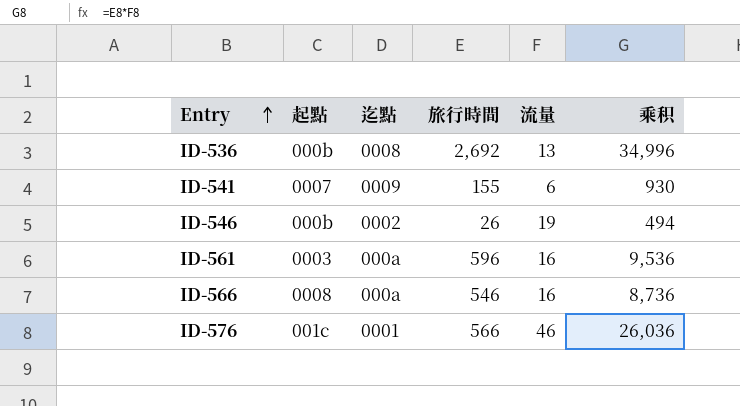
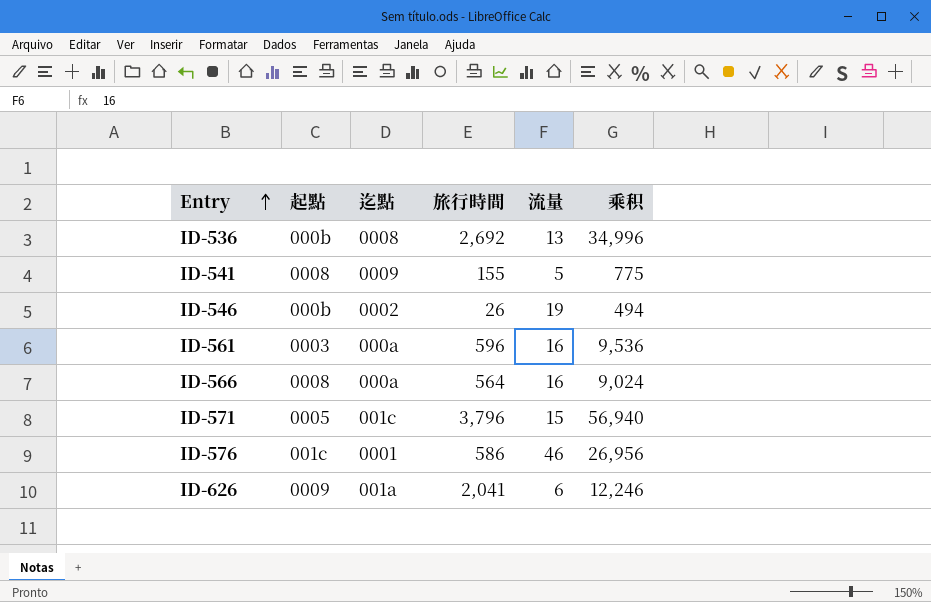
ID-541 | 起點: 0007 -> 0008
ID-541 | 流量: 6 -> 5
ID-541 | 乘积: 930 -> 775
ID-566 | 旅行時間: 546 -> 564
ID-566 | 乘积: 8,736 -> 9,024
row ID-571: none -> 0005 | 001c | 3,796 | 15 | 56,940
ID-576 | 旅行時間: 566 -> 586
ID-576 | 乘积: 26,036 -> 26,956
row ID-626: none -> 0009 | 001a | 2,041 | 6 | 12,246

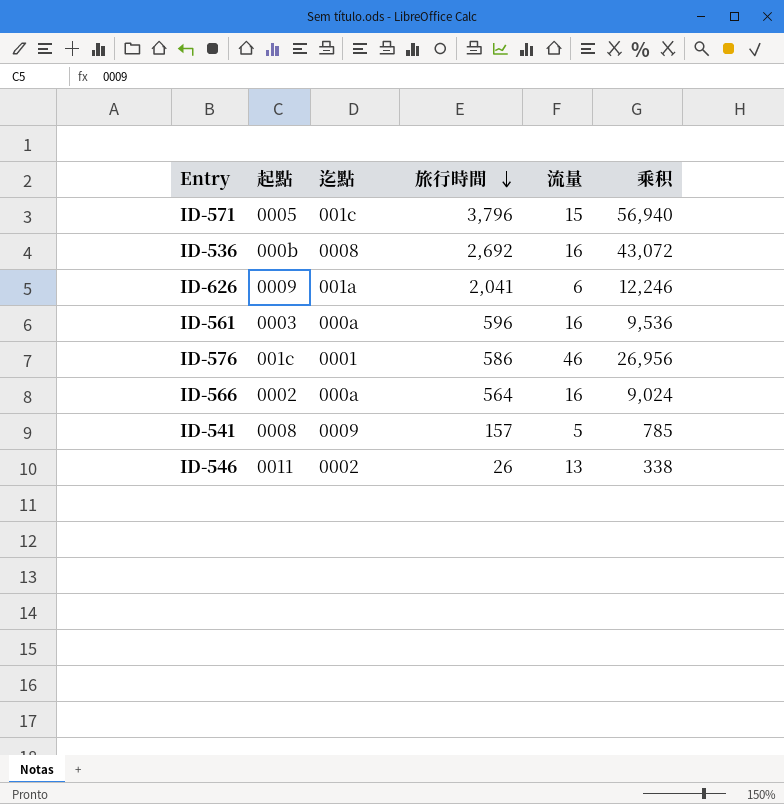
row order: Entry ascending -> 旅行時間 descending
ID-536 | 流量: 13 -> 16
ID-536 | 乘积: 34,996 -> 43,072
ID-566 | 起點: 0008 -> 0002
ID-541 | 旅行時間: 155 -> 157
ID-541 | 乘积: 775 -> 785
ID-546 | 起點: 000b -> 0011
ID-546 | 流量: 19 -> 13
ID-546 | 乘积: 494 -> 338

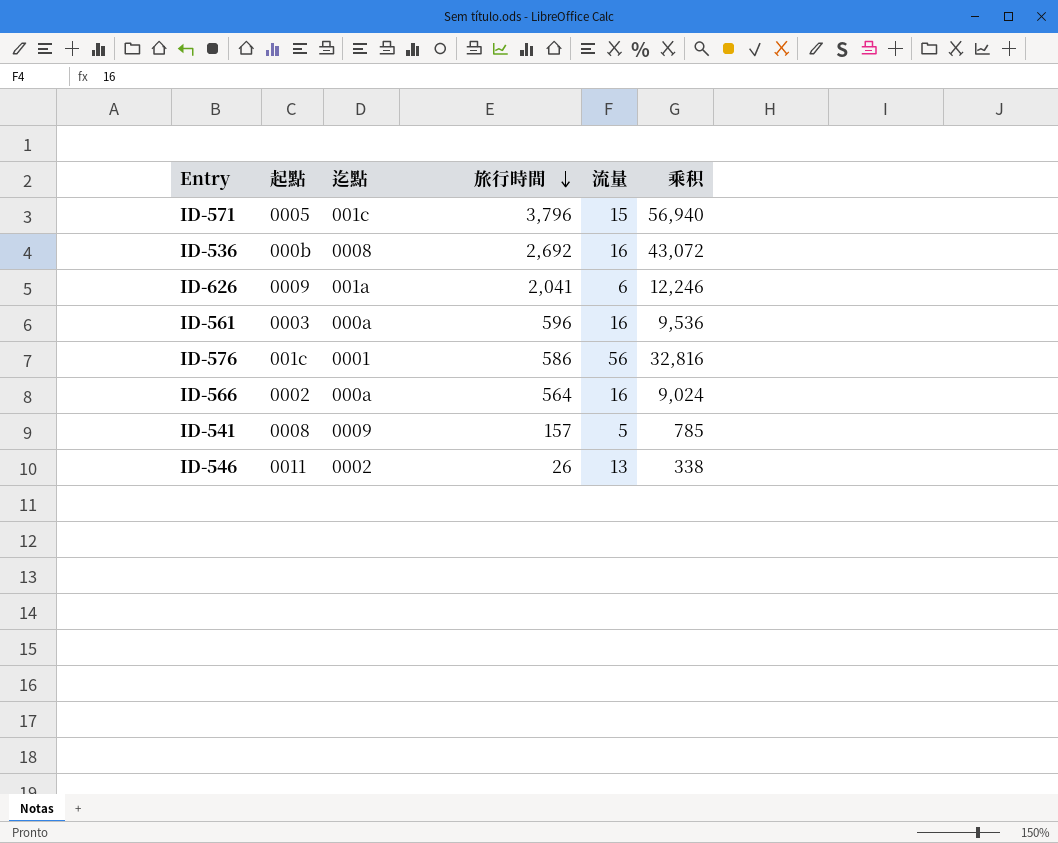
ID-576 | 流量: 46 -> 56
ID-576 | 乘积: 26,956 -> 32,816

